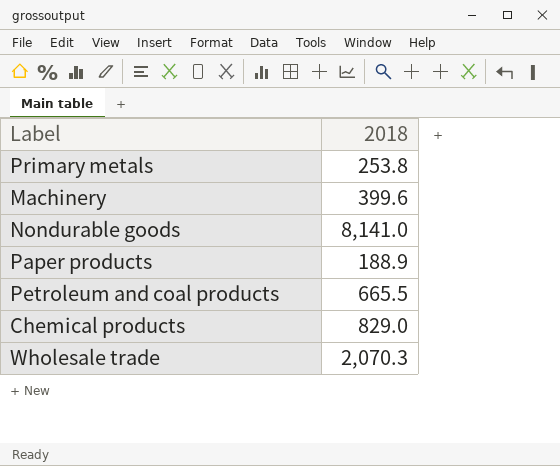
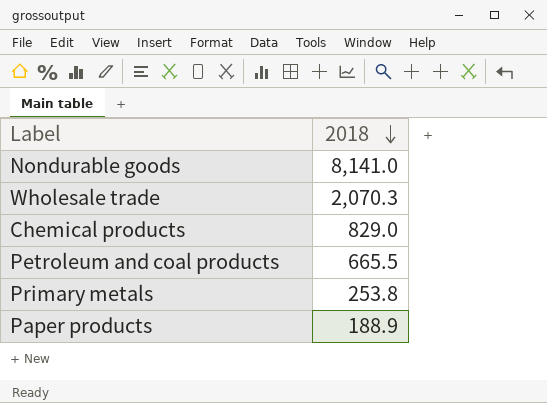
row order: none -> 2018 descending
row Machinery: 399.6 -> none

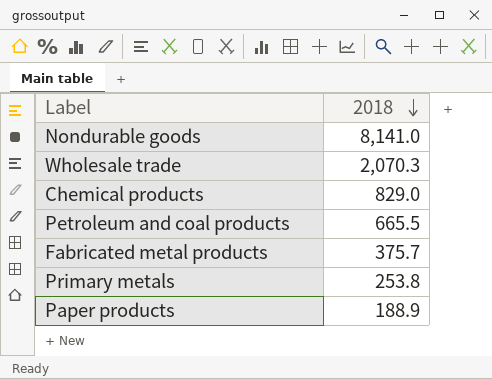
row Fabricated metal products: none -> 375.7

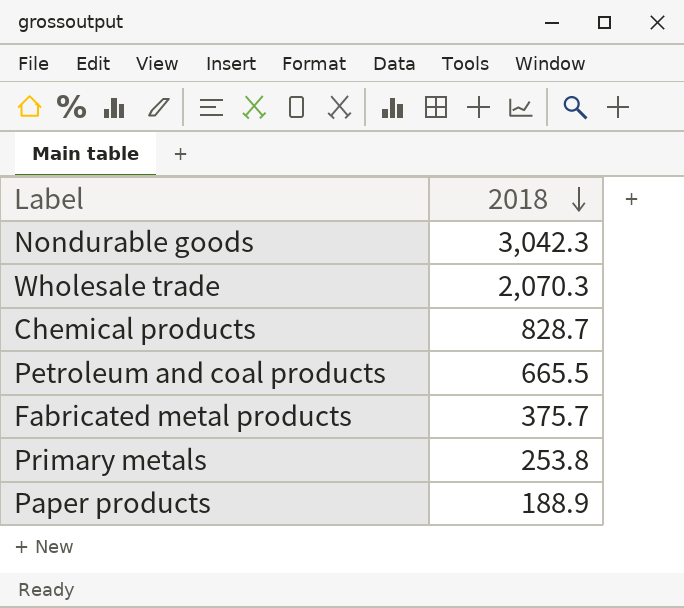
Nondurable goods | 2018: 8,141.0 -> 3,042.3
Chemical products | 2018: 829.0 -> 828.7

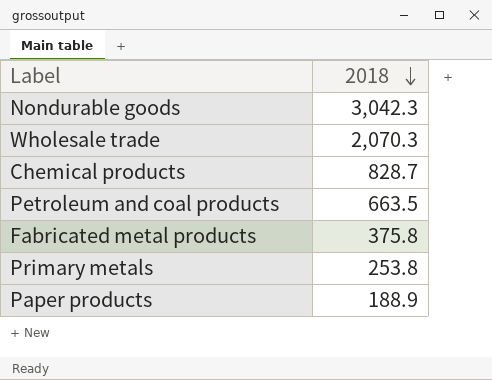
Petroleum and coal products | 2018: 665.5 -> 663.5
Fabricated metal products | 2018: 375.7 -> 375.8

